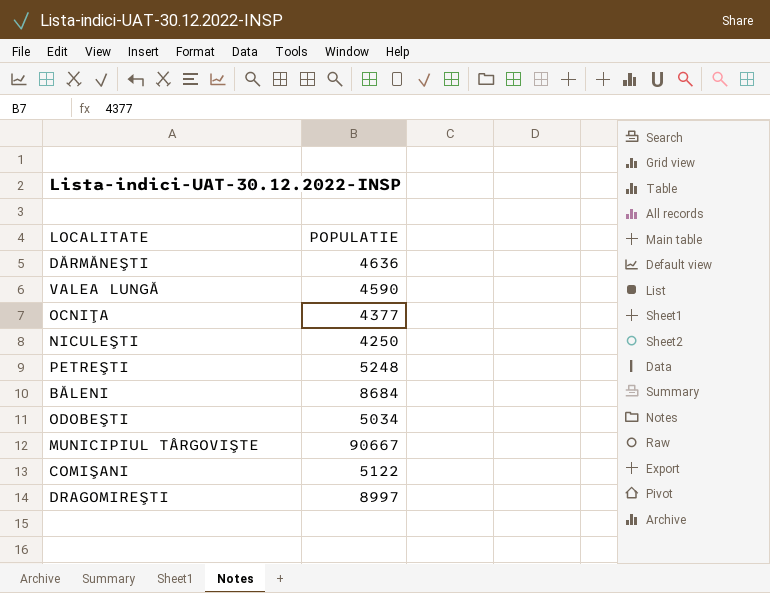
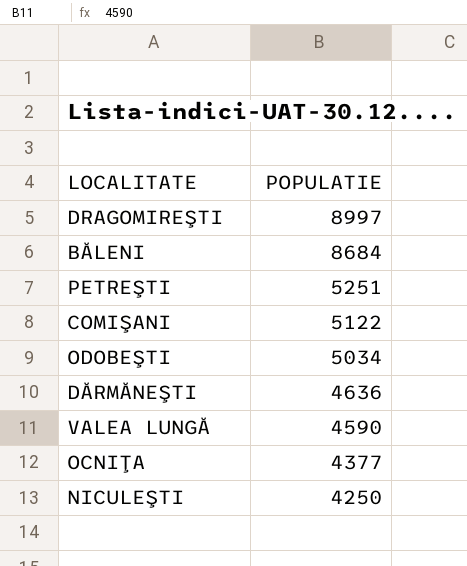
row order: none -> POPULATIE descending
row MUNICIPIUL TÂRGOVIŞTE: 90667 -> none
PETREŞTI | POPULATIE: 5248 -> 5251

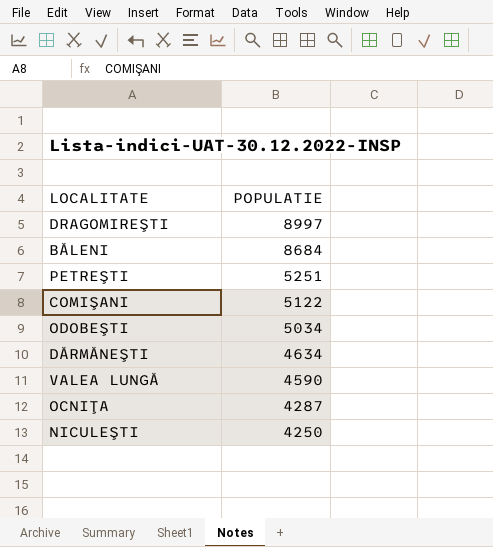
DĂRMĂNEŞTI | POPULATIE: 4636 -> 4634
OCNIŢA | POPULATIE: 4377 -> 4287

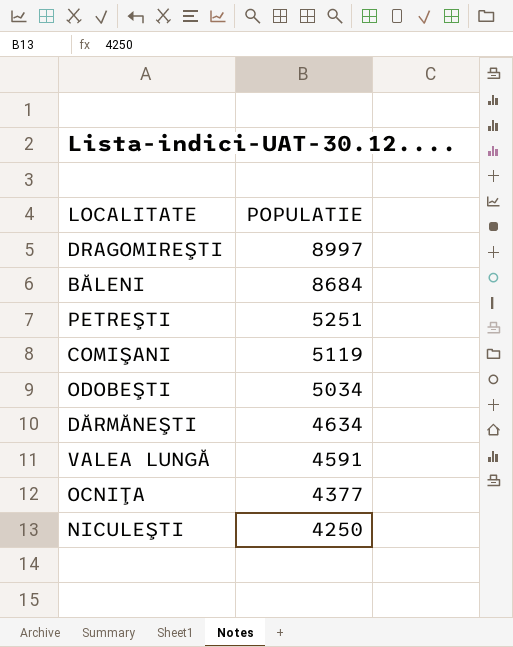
COMIŞANI | POPULATIE: 5122 -> 5119
VALEA LUNGĂ | POPULATIE: 4590 -> 4591
OCNIŢA | POPULATIE: 4287 -> 4377

